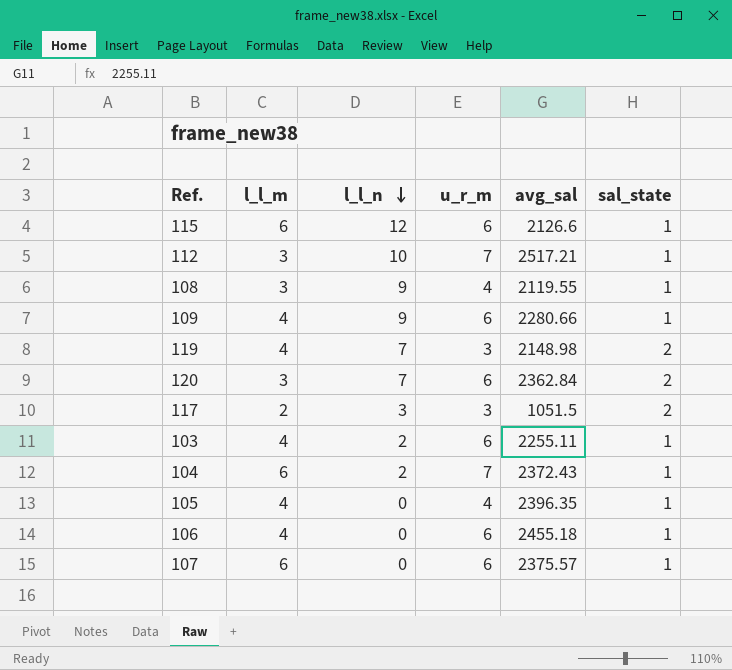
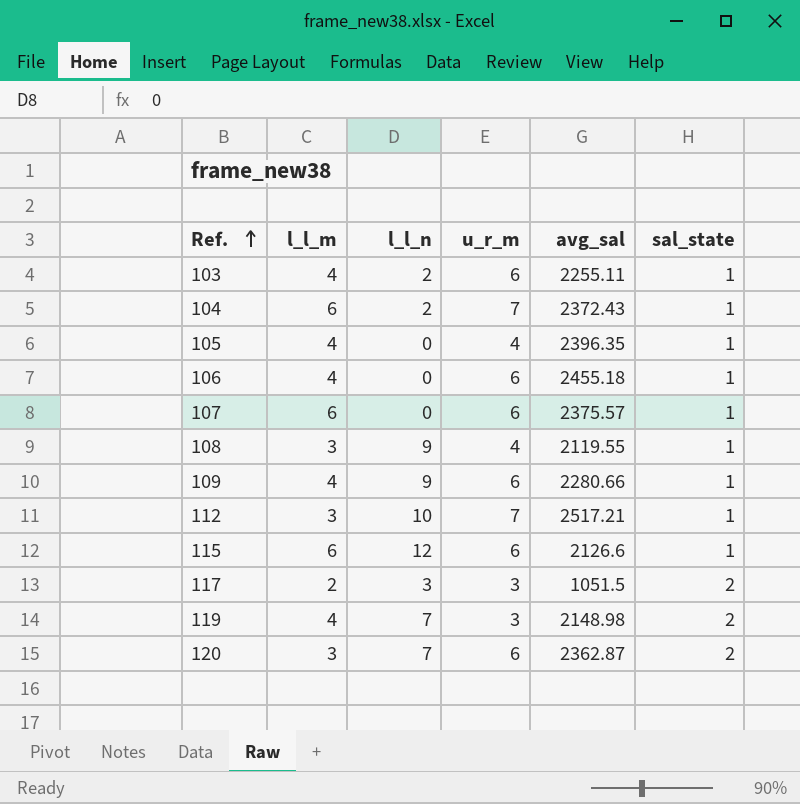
row order: l_l_n descending -> Ref. ascending
120 | avg_sal: 2362.84 -> 2362.87

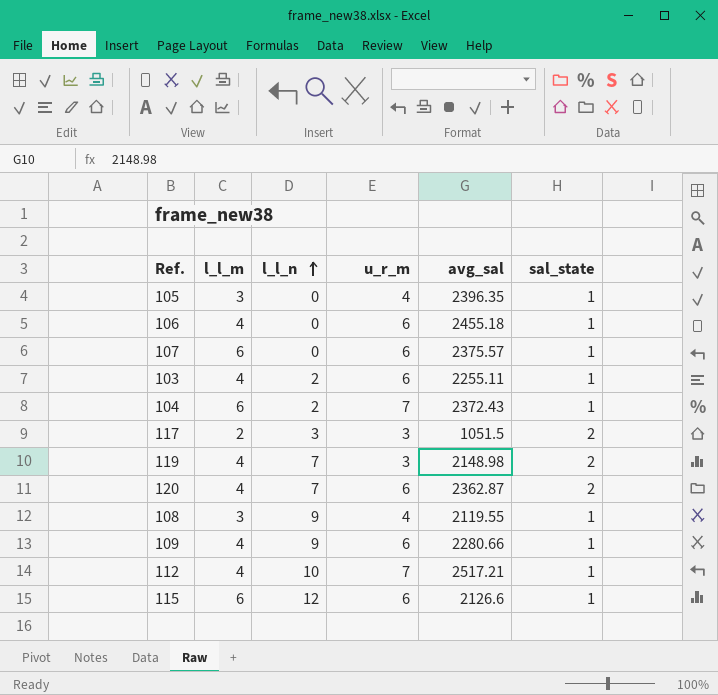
row order: Ref. ascending -> l_l_n ascending
105 | l_l_m: 4 -> 3
120 | l_l_m: 3 -> 4
112 | l_l_m: 3 -> 4

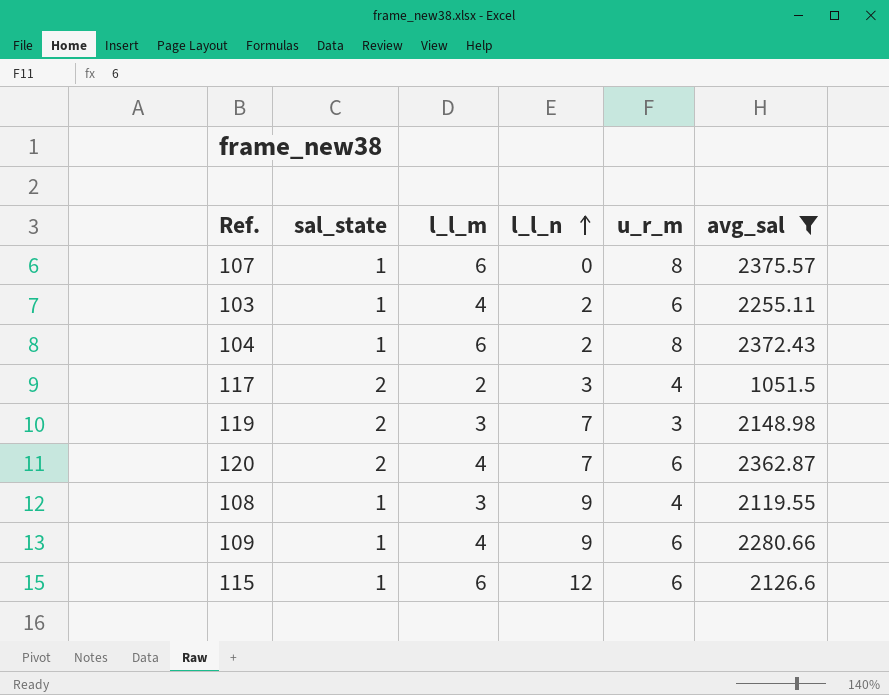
filter: none -> avg_sal <= 2375.57
column sal_state | position: 6 -> 2
107 | u_r_m: 6 -> 8
104 | u_r_m: 7 -> 8
117 | u_r_m: 3 -> 4
119 | l_l_m: 4 -> 3

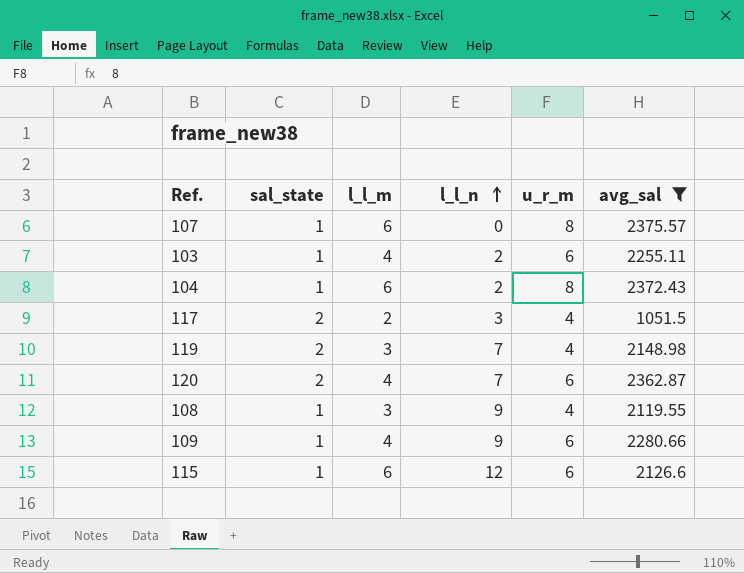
119 | u_r_m: 3 -> 4

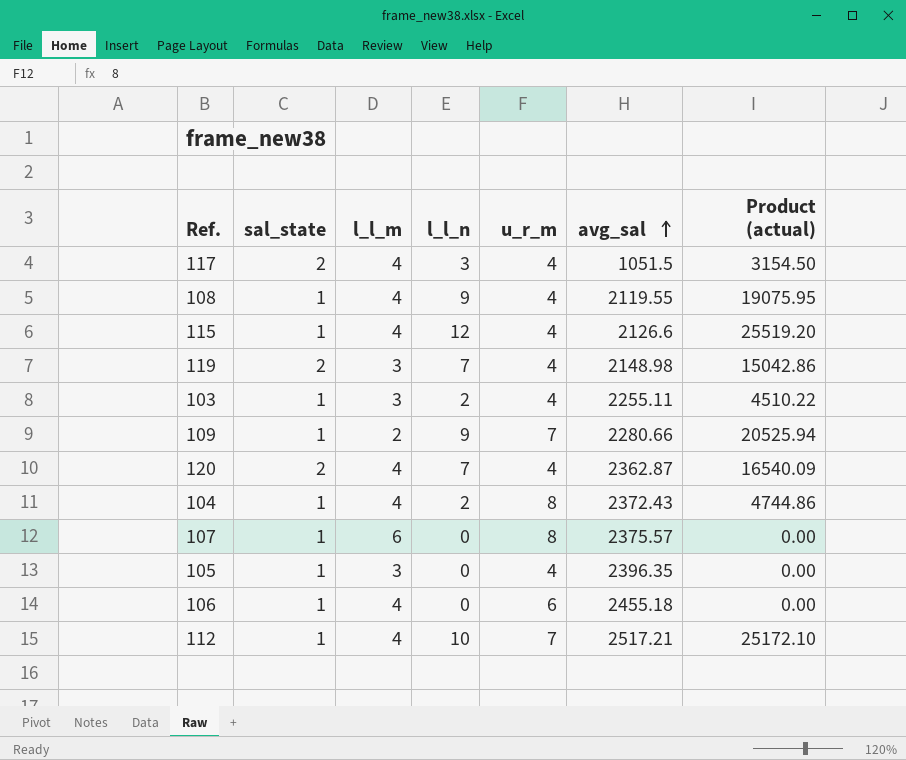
filter: avg_sal <= 2375.57 -> none
row order: l_l_n ascending -> avg_sal ascending
column Product (actual) | formula: none -> [l_l_n] * [avg_sal]
117 | l_l_m: 2 -> 4
108 | l_l_m: 3 -> 4
115 | l_l_m: 6 -> 4
115 | u_r_m: 6 -> 4
103 | l_l_m: 4 -> 3
103 | u_r_m: 6 -> 4
109 | l_l_m: 4 -> 2
109 | u_r_m: 6 -> 7
120 | u_r_m: 6 -> 4
104 | l_l_m: 6 -> 4

